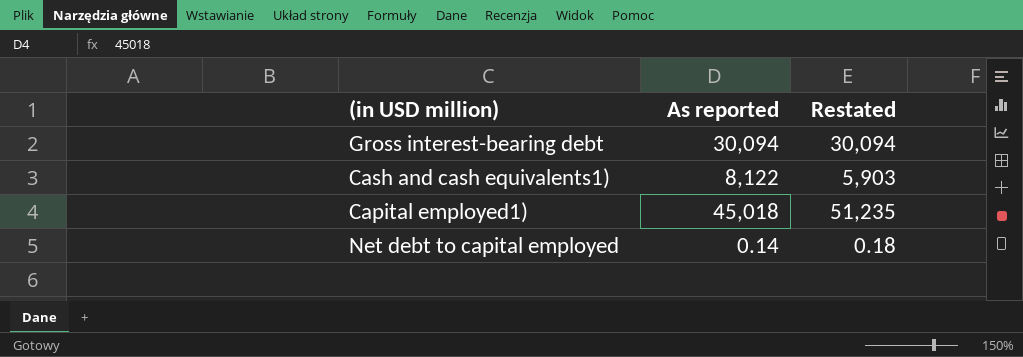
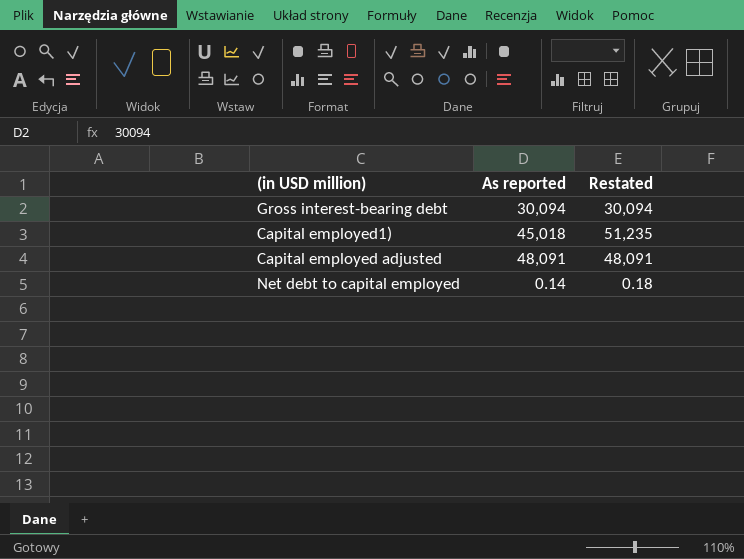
row Cash and cash equivalents1): 8,122 | 5,903 -> none
row Capital employed adjusted: none -> 48,091 | 48,091

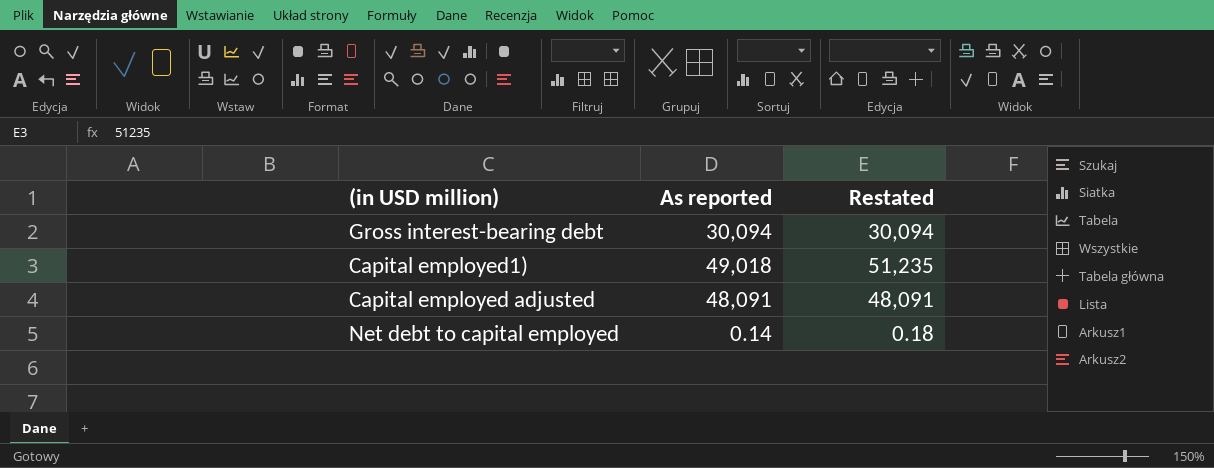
Capital employed1) | As reported: 45,018 -> 49,018

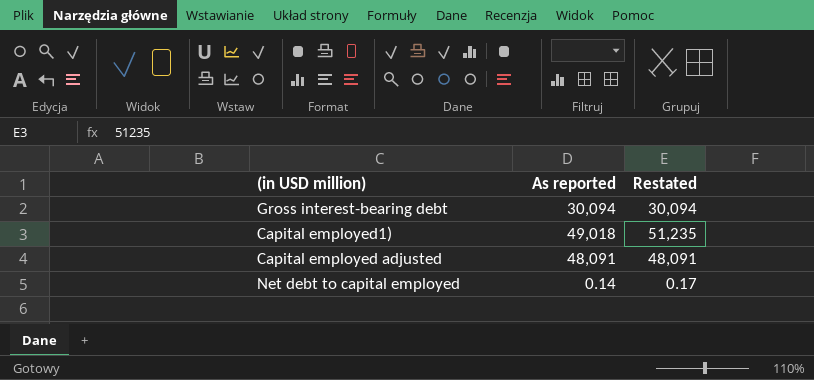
Net debt to capital employed | Restated: 0.18 -> 0.17

